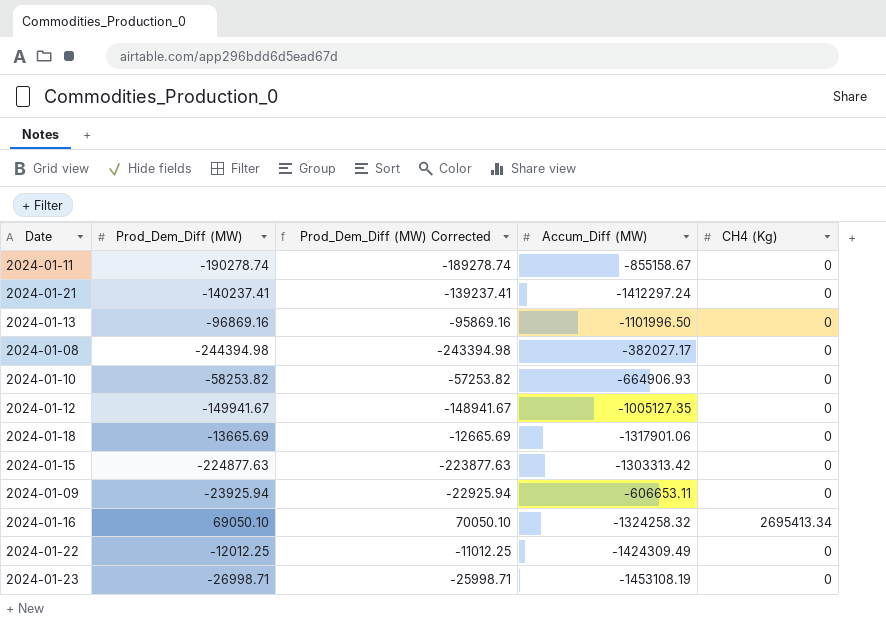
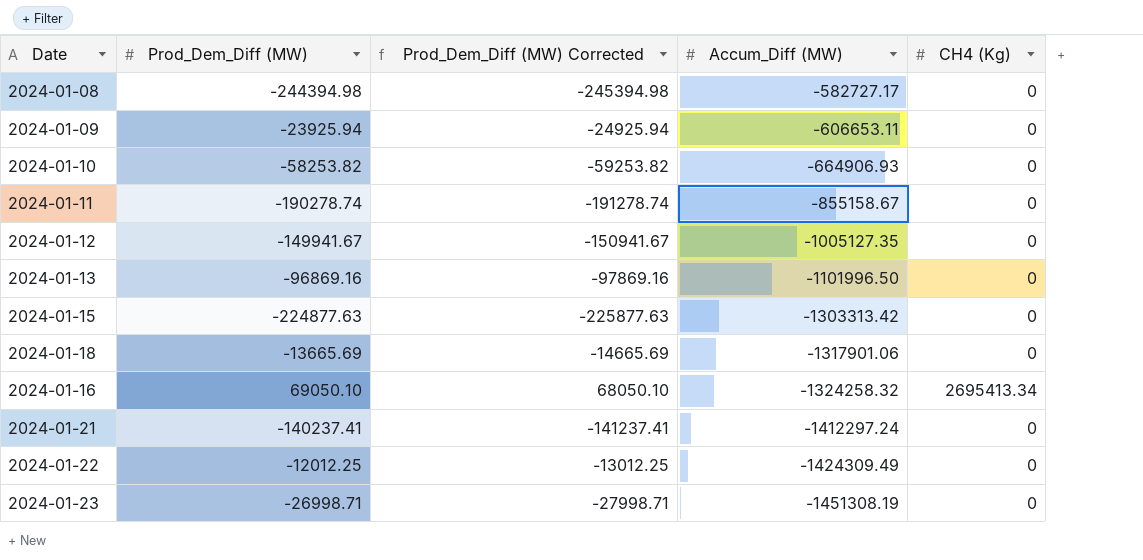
row order: none -> Accum_Diff (MW) descending
column Prod_Dem_Diff (MW) Corrected | formula: [Prod_Dem_Diff (MW)] + 1000 -> [Prod_Dem_Diff (MW)] - 1000
2024-01-08 | Accum_Diff (MW): -382027.17 -> -582727.17
2024-01-23 | Accum_Diff (MW): -1453108.19 -> -1451308.19

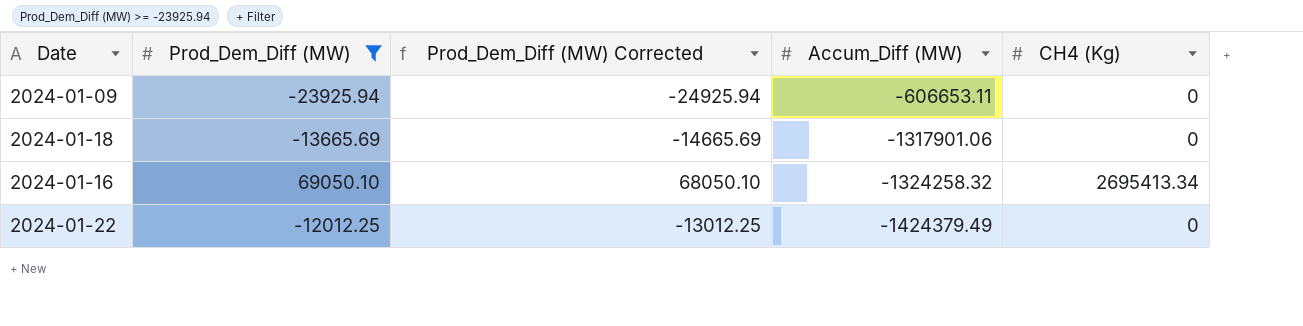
filter: none -> Prod_Dem_Diff (MW) >= -23925.94
2024-01-22 | Accum_Diff (MW): -1424309.49 -> -1424379.49

